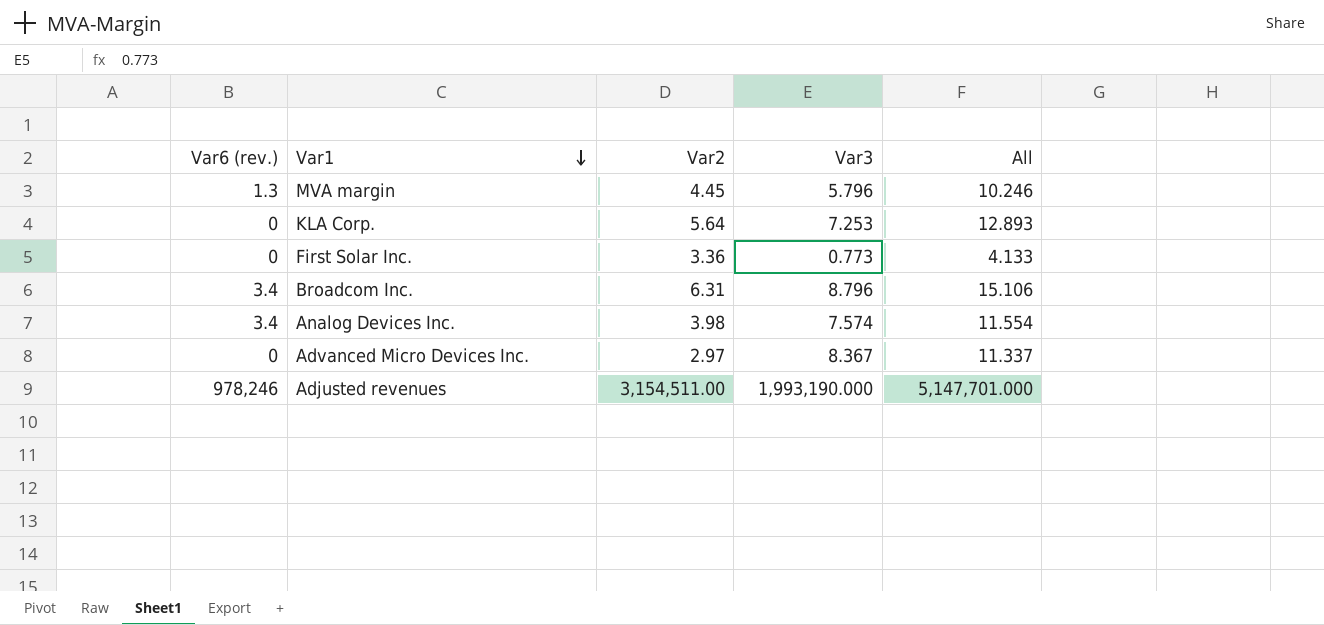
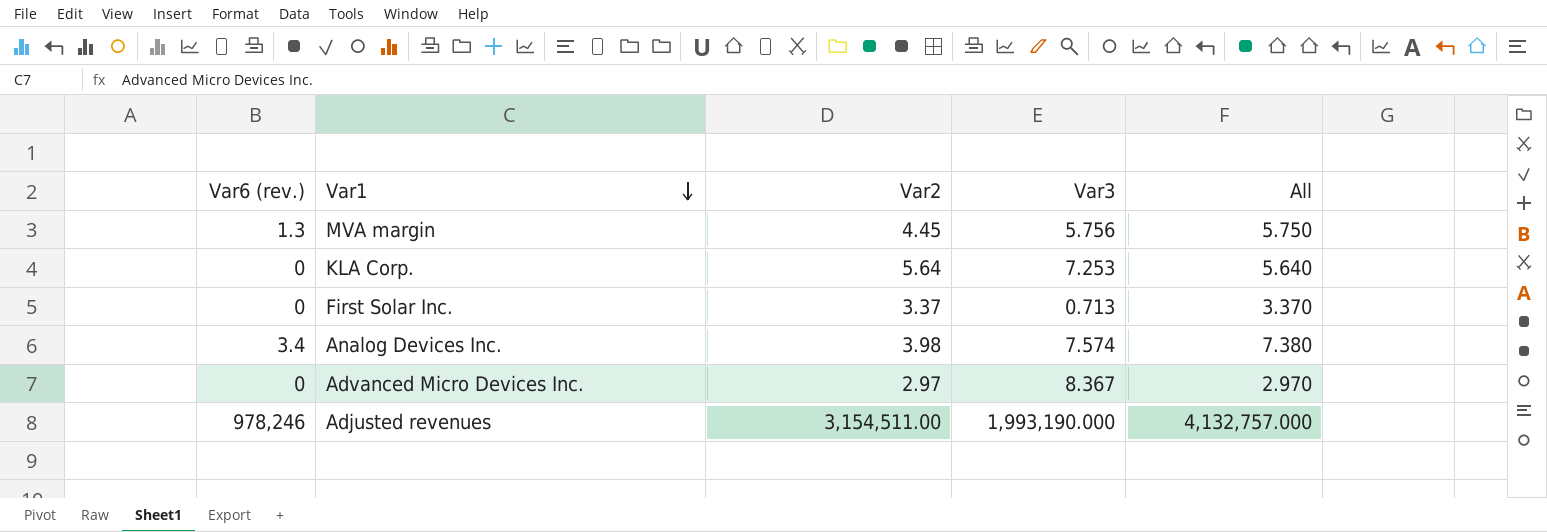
column All | formula: [Var2] + [Var3] -> [Var6 (rev.)] + [Var2]
row Broadcom Inc.: 3.4 | 6.31 | 8.796 | 15.106 -> none
MVA margin | Var3: 5.796 -> 5.756
First Solar Inc. | Var2: 3.36 -> 3.37
First Solar Inc. | Var3: 0.773 -> 0.713

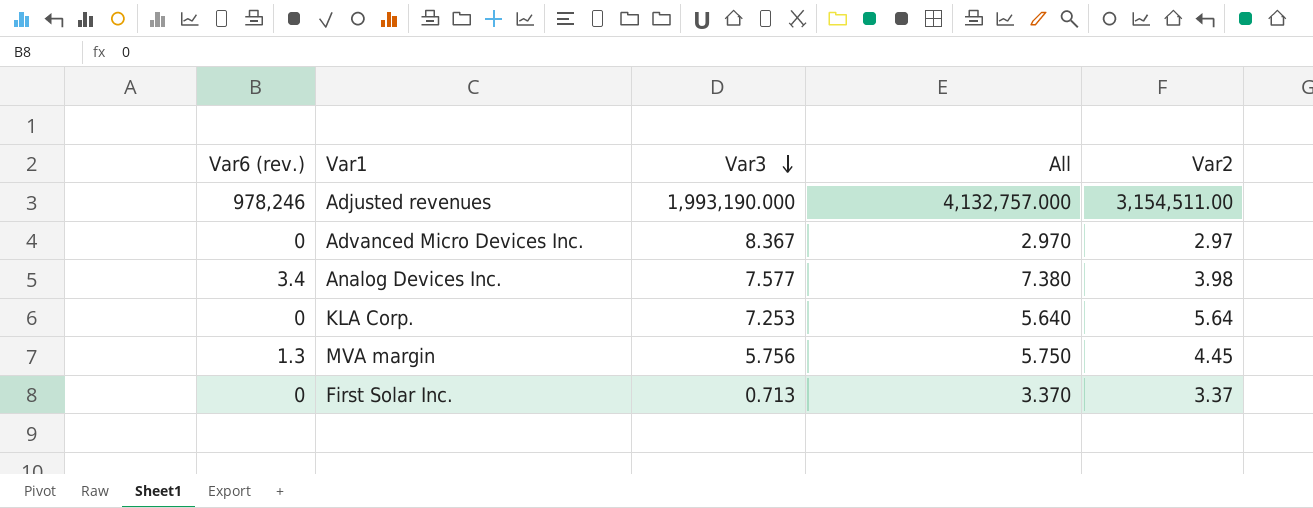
row order: Var1 descending -> Var3 descending
column Var2 | position: 3 -> 5
Analog Devices Inc. | Var3: 7.574 -> 7.577

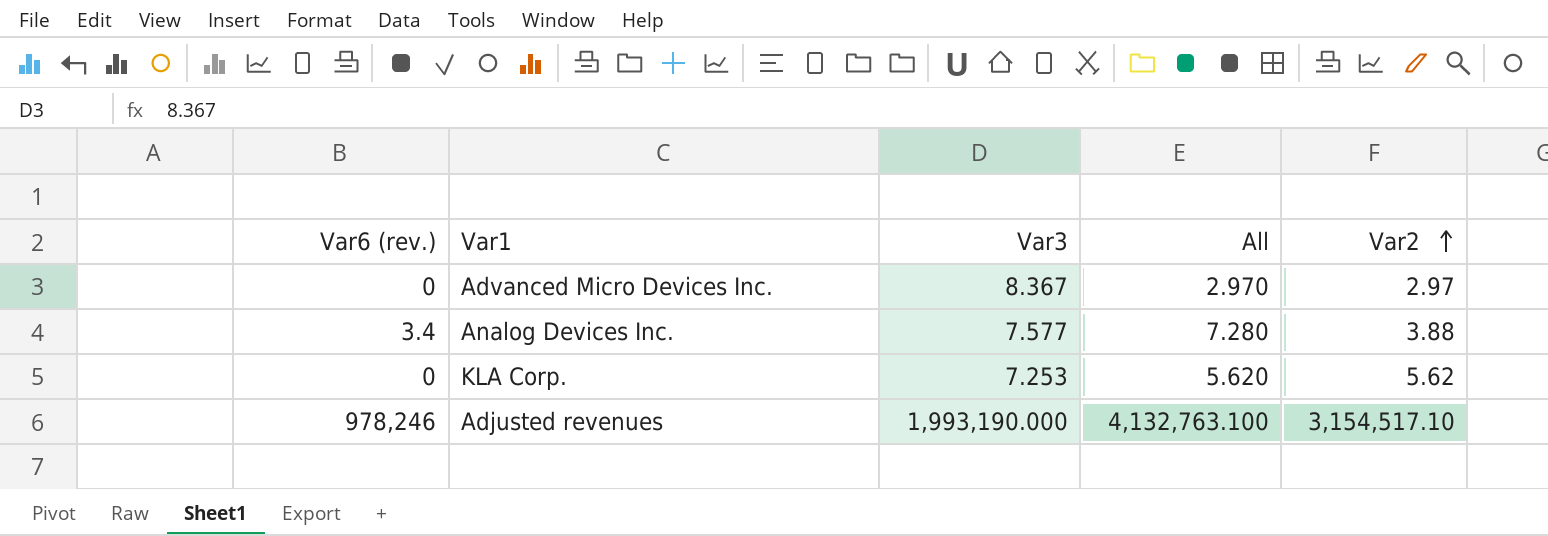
row order: Var3 descending -> Var2 ascending
row MVA margin: 1.3 | 5.756 | 5.750 | 4.45 -> none
row First Solar Inc.: 0 | 0.713 | 3.370 | 3.37 -> none
Analog Devices Inc. | All: 7.380 -> 7.280
Analog Devices Inc. | Var2: 3.98 -> 3.88
KLA Corp. | All: 5.640 -> 5.620
KLA Corp. | Var2: 5.64 -> 5.62
Adjusted revenues | All: 4,132,757.000 -> 4,132,763.100
Adjusted revenues | Var2: 3,154,511.00 -> 3,154,517.10

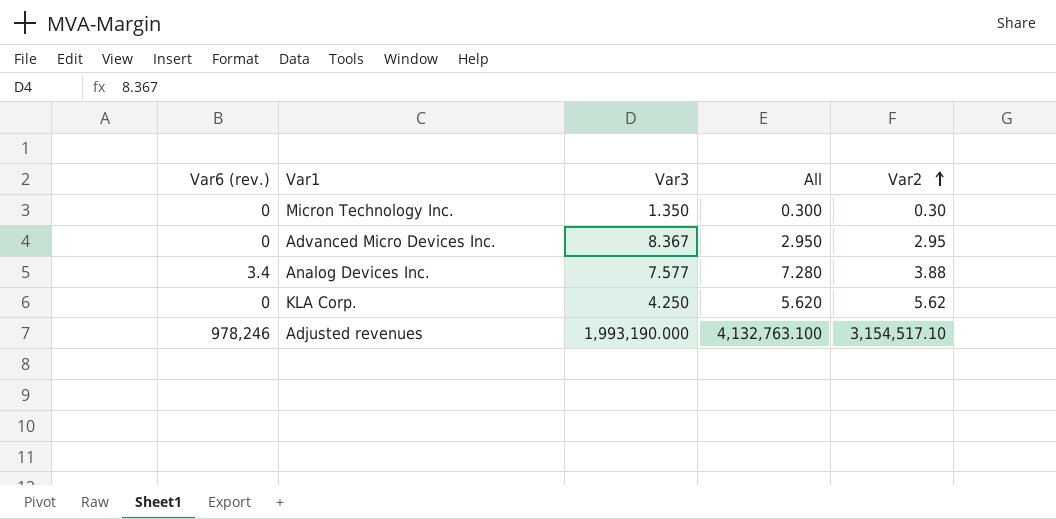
row Micron Technology Inc.: none -> 0 | 1.350 | 0.300 | 0.30
Advanced Micro Devices Inc. | All: 2.970 -> 2.950
Advanced Micro Devices Inc. | Var2: 2.97 -> 2.95
KLA Corp. | Var3: 7.253 -> 4.250

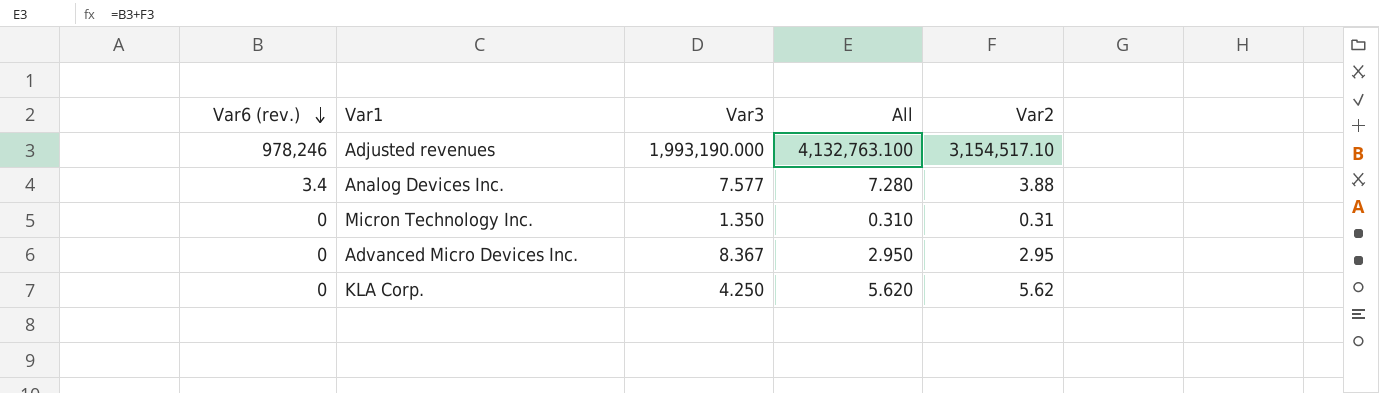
row order: Var2 ascending -> Var6 (rev.) descending
Micron Technology Inc. | All: 0.300 -> 0.310
Micron Technology Inc. | Var2: 0.30 -> 0.31

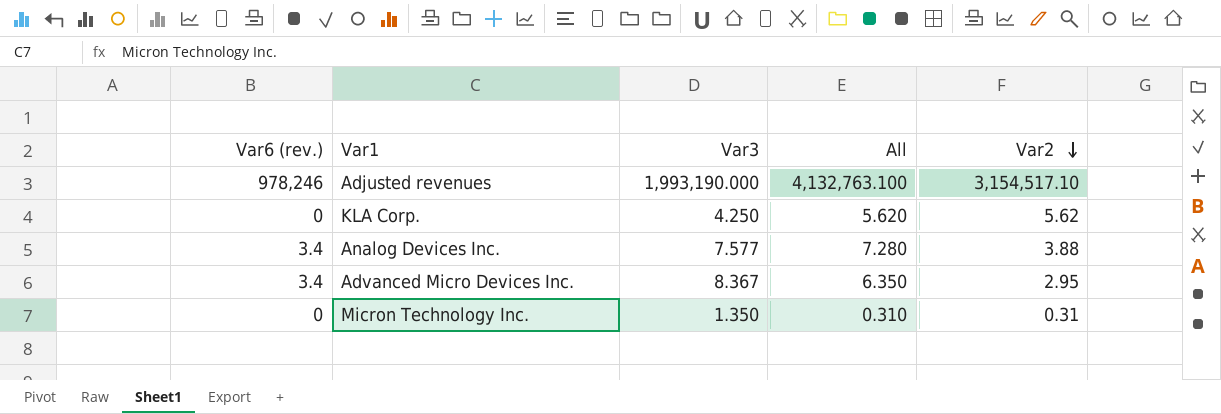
row order: Var6 (rev.) descending -> Var2 descending
Advanced Micro Devices Inc. | Var6 (rev.): 0 -> 3.4
Advanced Micro Devices Inc. | All: 2.950 -> 6.350

